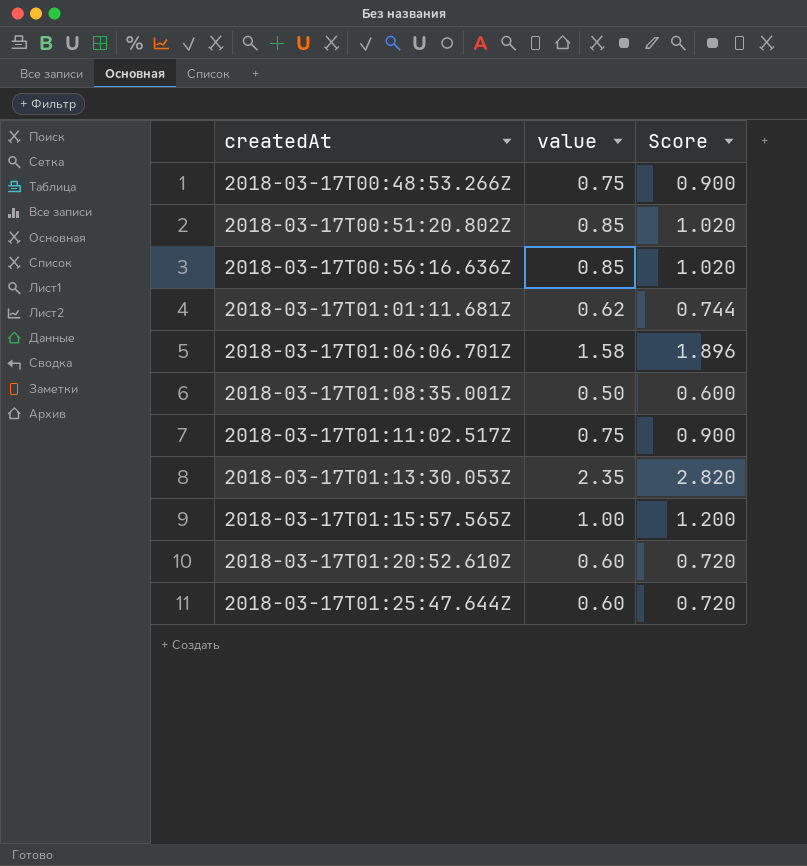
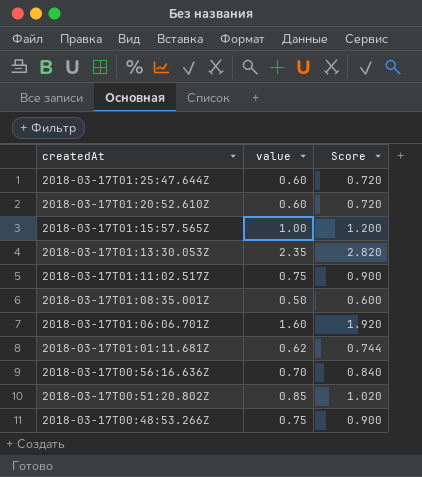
row order: createdAt ascending -> createdAt descending
2018-03-17T01:06:06.701Z | value: 1.58 -> 1.60
2018-03-17T01:06:06.701Z | Score: 1.896 -> 1.920
2018-03-17T00:56:16.636Z | value: 0.85 -> 0.70
2018-03-17T00:56:16.636Z | Score: 1.020 -> 0.840

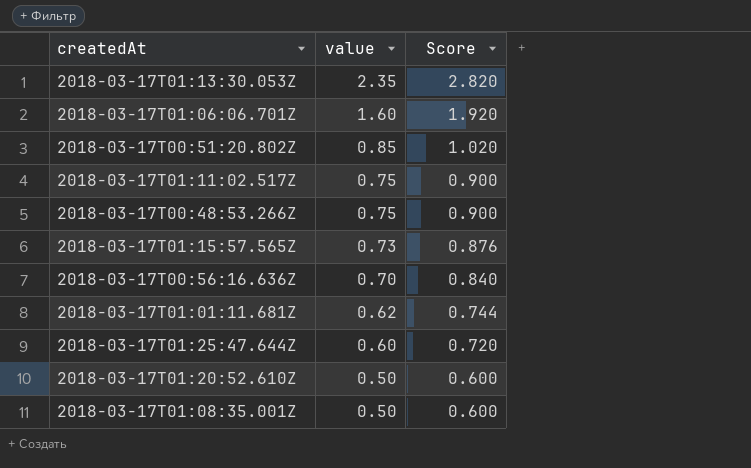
row order: createdAt descending -> value descending
2018-03-17T01:15:57.565Z | value: 1.00 -> 0.73
2018-03-17T01:15:57.565Z | Score: 1.200 -> 0.876
2018-03-17T01:20:52.610Z | value: 0.60 -> 0.50
2018-03-17T01:20:52.610Z | Score: 0.720 -> 0.600

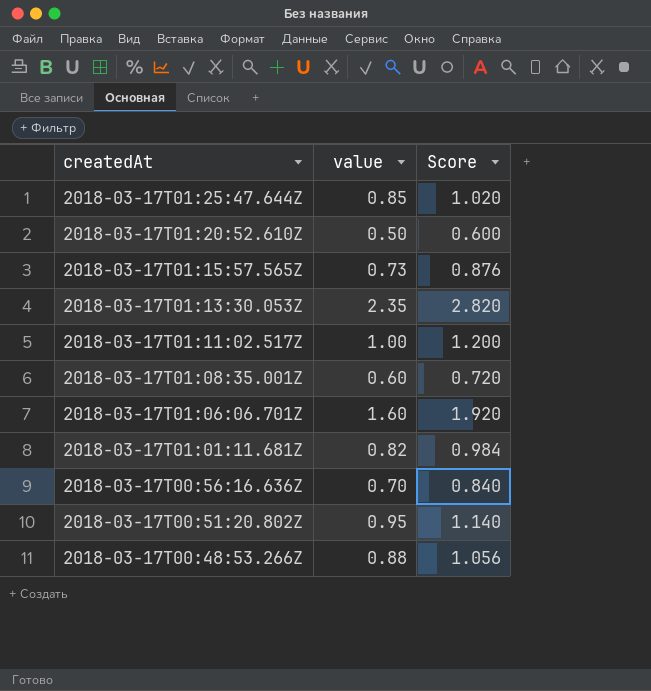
row order: value descending -> createdAt descending
2018-03-17T01:25:47.644Z | value: 0.60 -> 0.85
2018-03-17T01:25:47.644Z | Score: 0.720 -> 1.020
2018-03-17T01:11:02.517Z | value: 0.75 -> 1.00
2018-03-17T01:11:02.517Z | Score: 0.900 -> 1.200
2018-03-17T01:08:35.001Z | value: 0.50 -> 0.60
2018-03-17T01:08:35.001Z | Score: 0.600 -> 0.720
2018-03-17T01:01:11.681Z | value: 0.62 -> 0.82
2018-03-17T01:01:11.681Z | Score: 0.744 -> 0.984
2018-03-17T00:51:20.802Z | value: 0.85 -> 0.95
2018-03-17T00:51:20.802Z | Score: 1.020 -> 1.140
2018-03-17T00:48:53.266Z | value: 0.75 -> 0.88
2018-03-17T00:48:53.266Z | Score: 0.900 -> 1.056

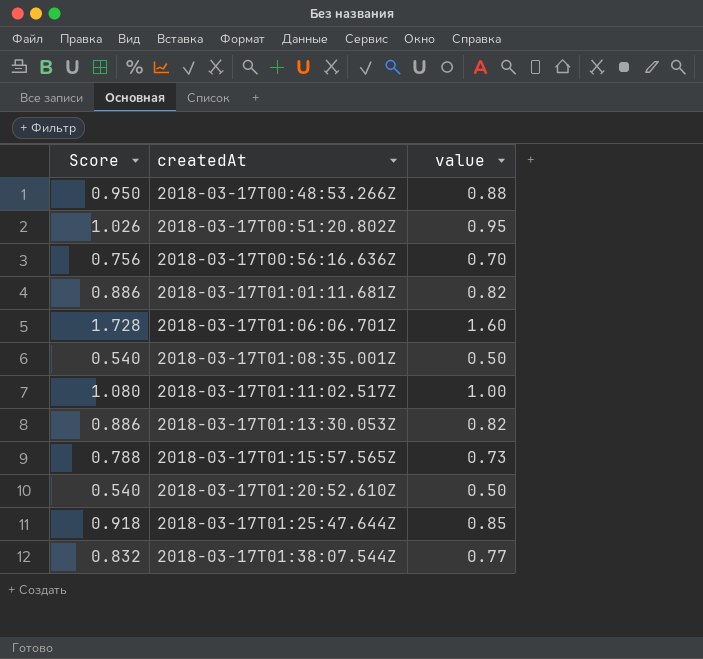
row order: createdAt descending -> createdAt ascending
column Score | formula: [value] * 1.2 -> [value] * 1.08
column Score | position: 3 -> 1
2018-03-17T01:08:35.001Z | value: 0.60 -> 0.50
2018-03-17T01:13:30.053Z | value: 2.35 -> 0.82
row 2018-03-17T01:38:07.544Z: none -> 0.832 | 0.77

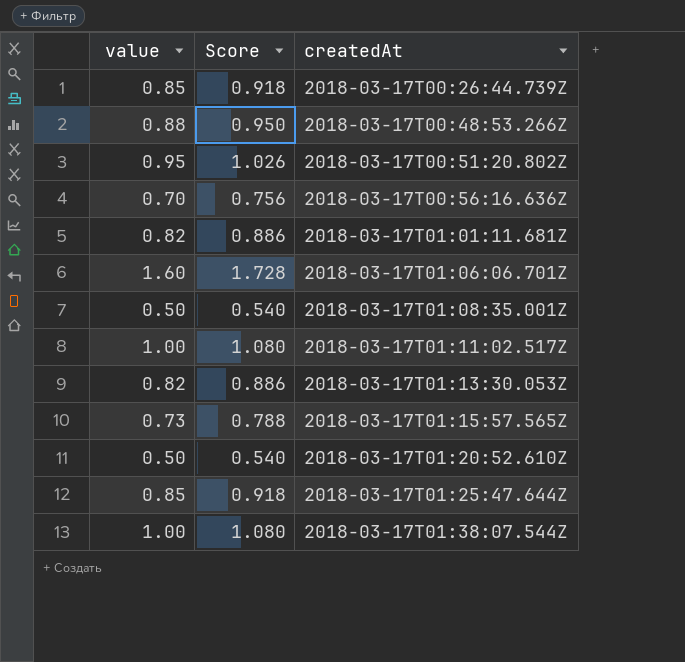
column value | position: 3 -> 1
row 2018-03-17T00:26:44.739Z: none -> 0.85 | 0.918
2018-03-17T01:38:07.544Z | value: 0.77 -> 1.00
2018-03-17T01:38:07.544Z | Score: 0.832 -> 1.080

